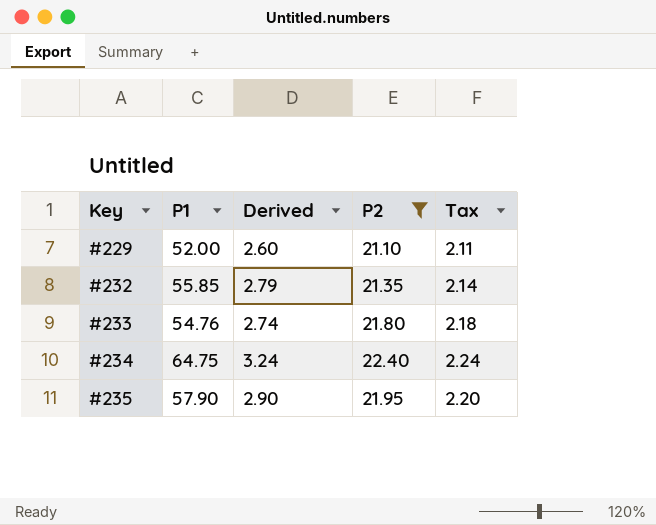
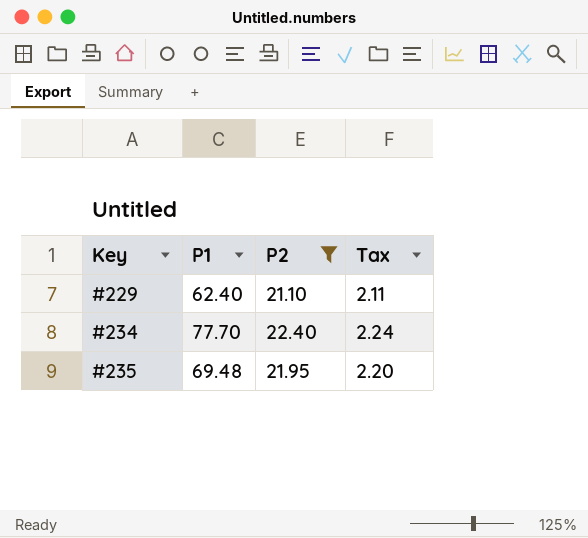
column Derived | formula: [P1] * 0.05 -> none
row #232: 55.85 | 2.79 | 21.35 | 2.14 -> none
row #233: 54.76 | 2.74 | 21.80 | 2.18 -> none
#229 | P1: 52.00 -> 62.40
#234 | P1: 64.75 -> 77.70
#235 | P1: 57.90 -> 69.48

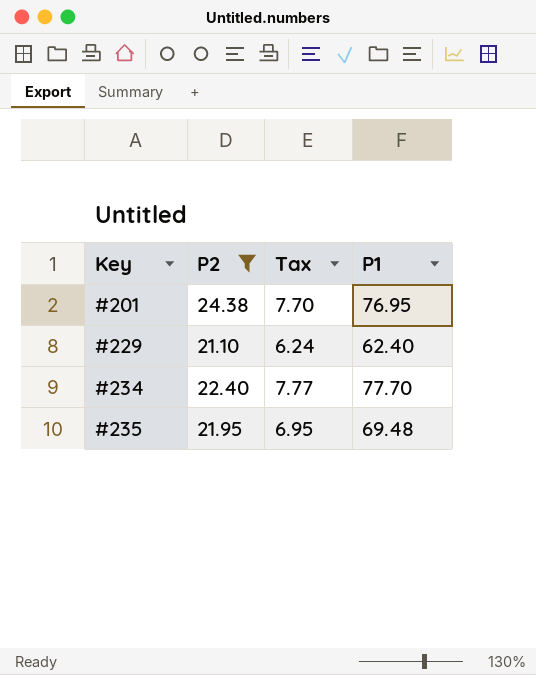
column Tax | formula: [P2] * 0.1 -> [P1] * 0.1
column P1 | position: 2 -> 4
row #201: none -> 24.38 | 7.70 | 76.95

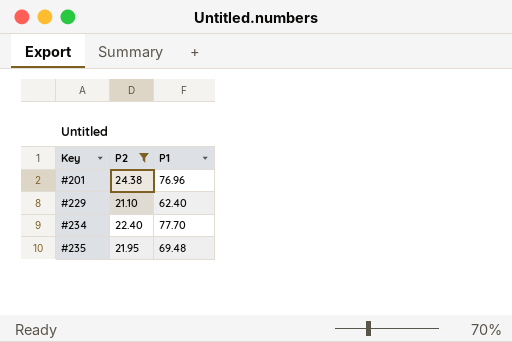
column Tax | formula: [P1] * 0.1 -> none
#201 | P1: 76.95 -> 76.96

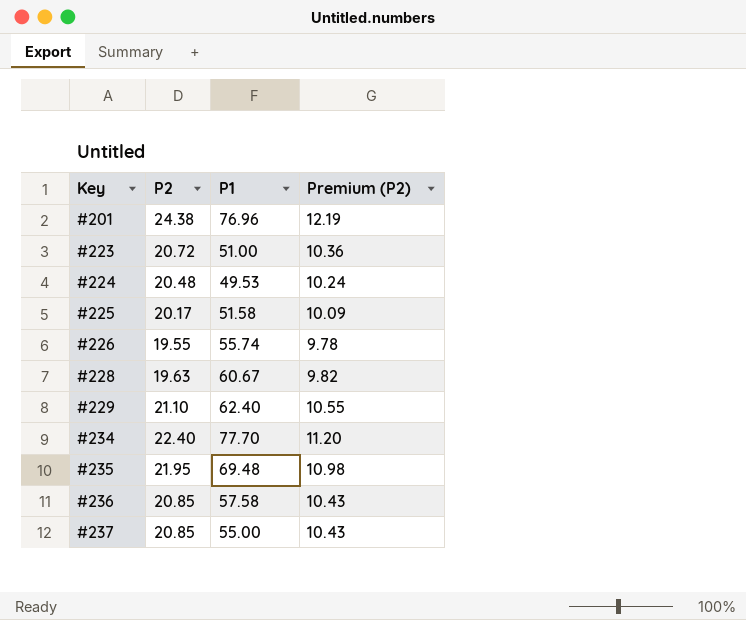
filter: P2 >= 21.10 -> none
column Premium (P2) | formula: none -> [P2] * 0.5

